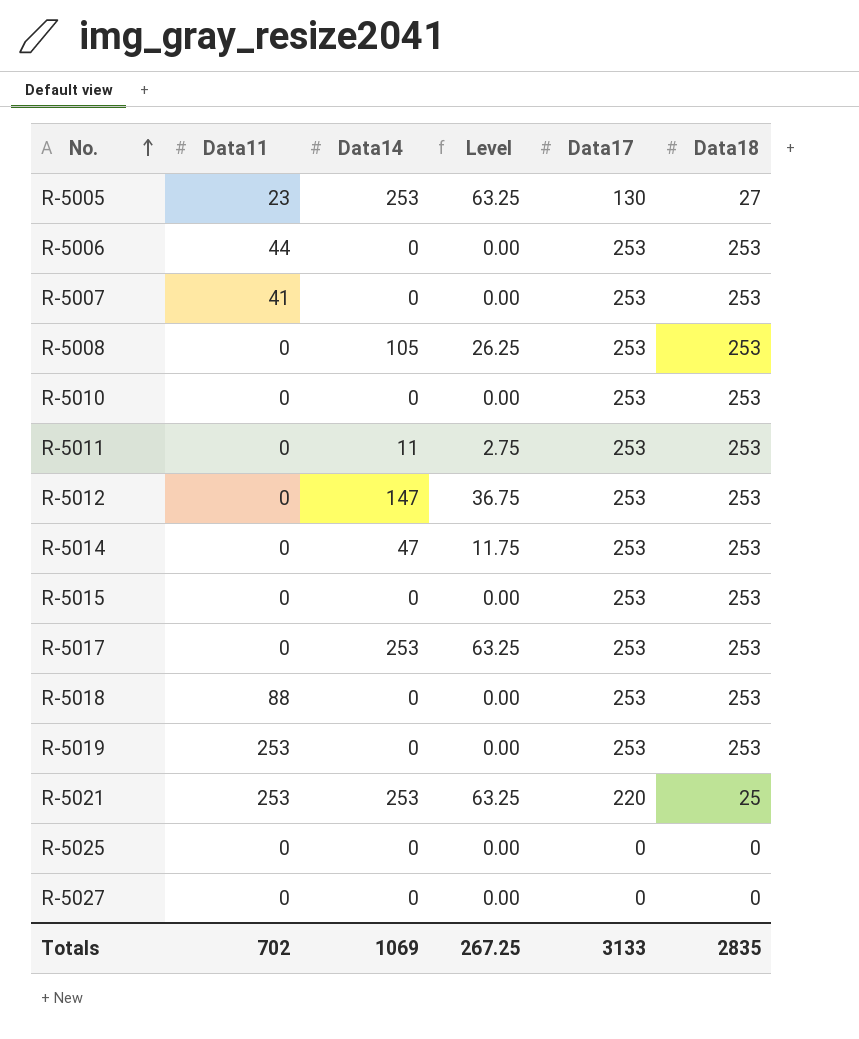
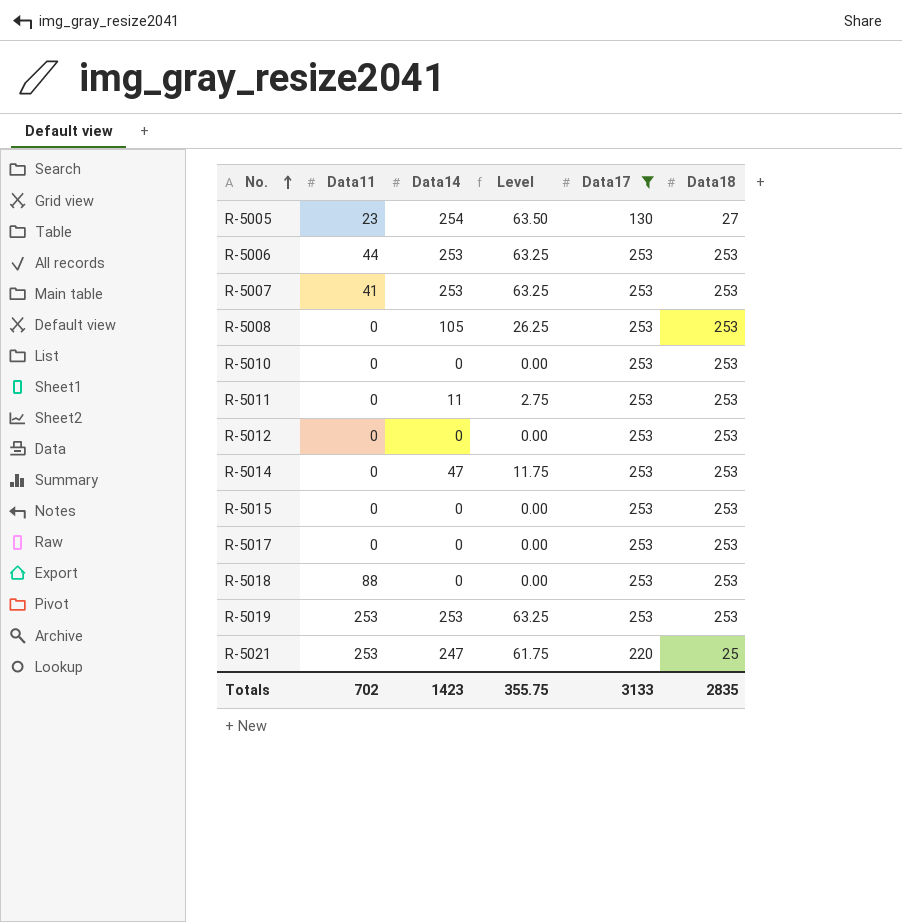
filter: none -> Data17 != 0
R-5005 | Data14: 253 -> 254
R-5005 | Level: 63.25 -> 63.50
R-5006 | Data14: 0 -> 253
R-5006 | Level: 0.00 -> 63.25
R-5007 | Data14: 0 -> 253
R-5007 | Level: 0.00 -> 63.25
R-5012 | Data14: 147 -> 0
R-5012 | Level: 36.75 -> 0.00
R-5017 | Data14: 253 -> 0
R-5017 | Level: 63.25 -> 0.00
R-5019 | Data14: 0 -> 253
R-5019 | Level: 0.00 -> 63.25
R-5021 | Data14: 253 -> 247
R-5021 | Level: 63.25 -> 61.75
Totals | Data14: 1069 -> 1423
Totals | Level: 267.25 -> 355.75

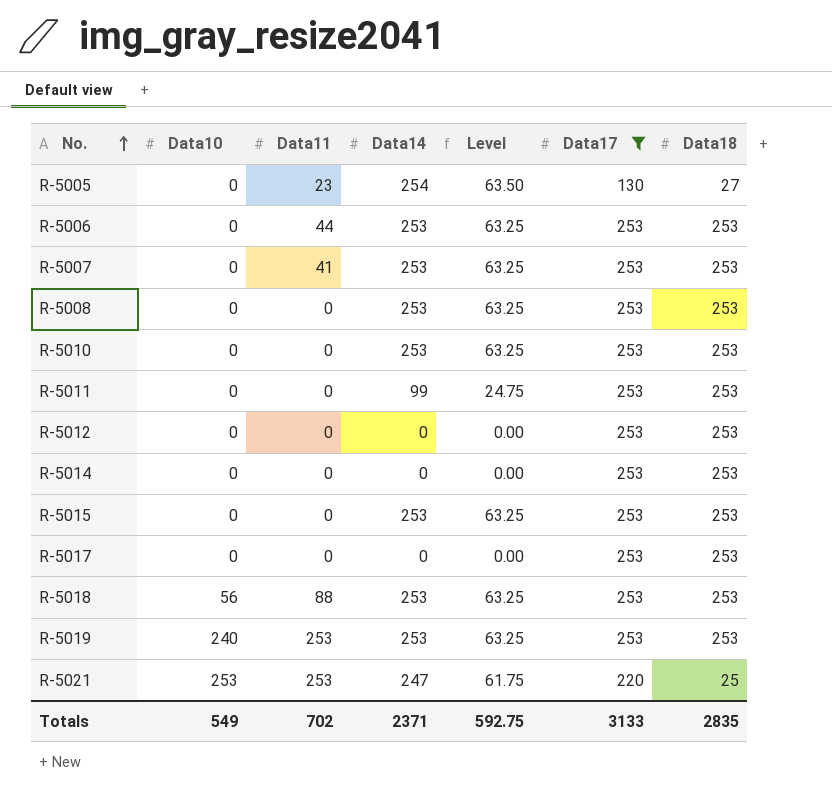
column Data10 | position: none -> 2
R-5008 | Data14: 105 -> 253
R-5008 | Level: 26.25 -> 63.25
R-5010 | Data14: 0 -> 253
R-5010 | Level: 0.00 -> 63.25
R-5011 | Data14: 11 -> 99
R-5011 | Level: 2.75 -> 24.75
R-5014 | Data14: 47 -> 0
R-5014 | Level: 11.75 -> 0.00
R-5015 | Data14: 0 -> 253
R-5015 | Level: 0.00 -> 63.25
R-5018 | Data14: 0 -> 253
R-5018 | Level: 0.00 -> 63.25
Totals | Data14: 1423 -> 2371
Totals | Level: 355.75 -> 592.75

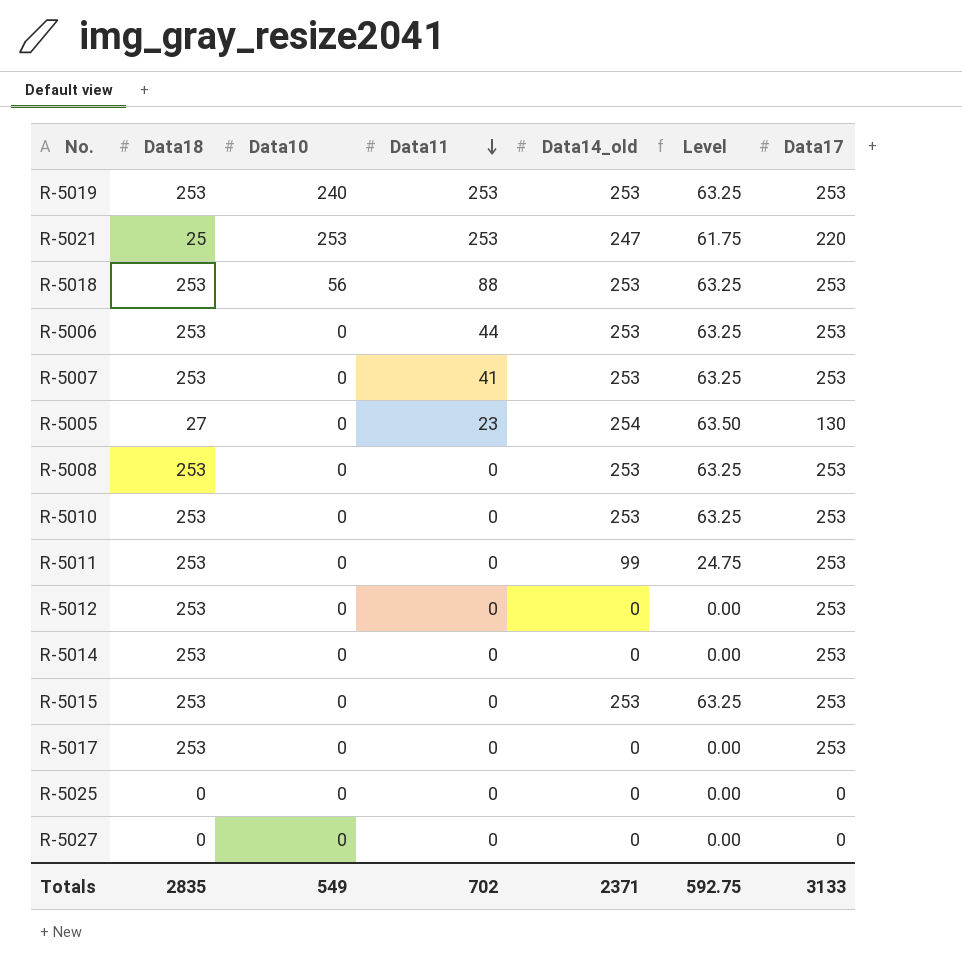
filter: Data17 != 0 -> none
row order: No. ascending -> Data11 descending
column Data18 | position: 7 -> 2
column name: Data14 -> Data14_old

